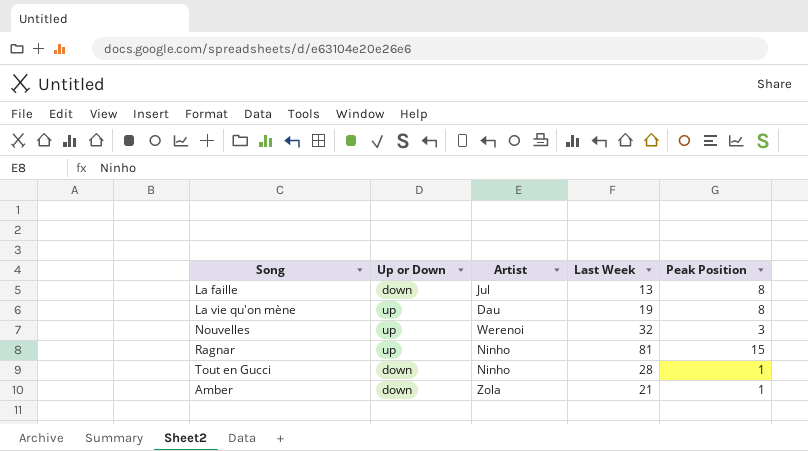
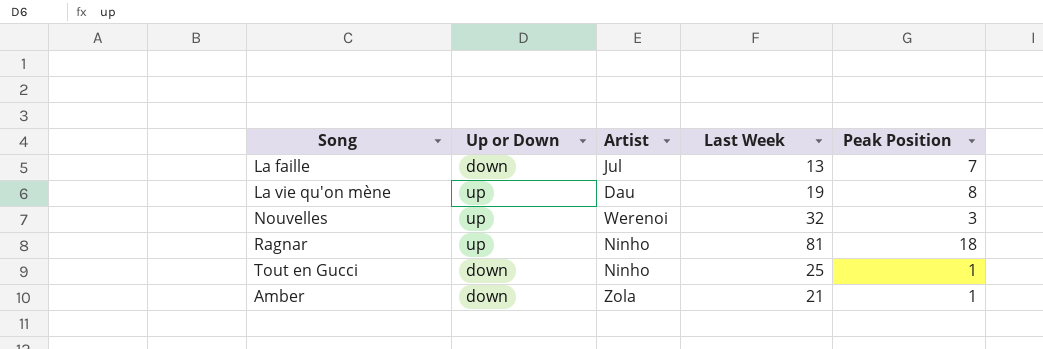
La faille | Peak Position: 8 -> 7
Ragnar | Peak Position: 15 -> 18
Tout en Gucci | Last Week: 28 -> 25

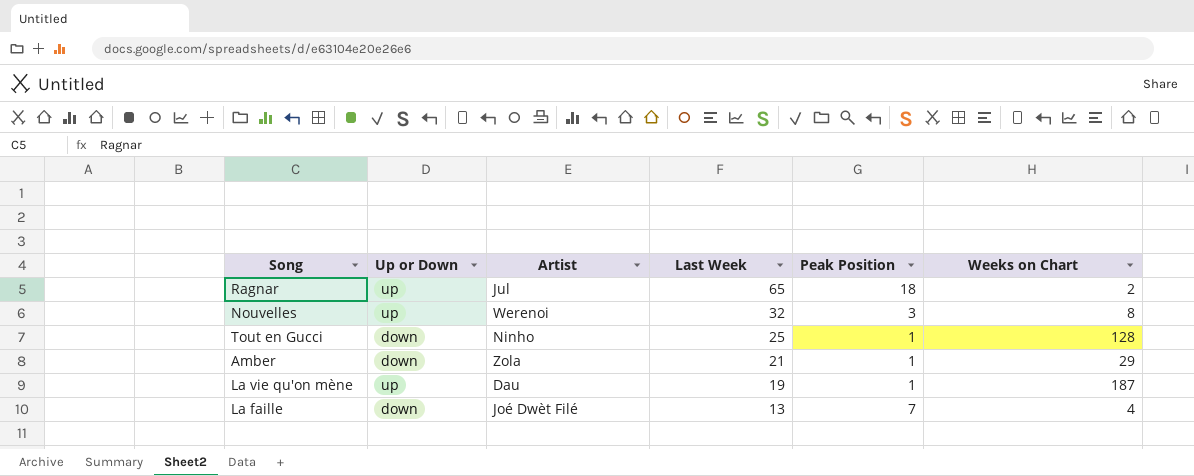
row order: none -> Last Week descending
column Weeks on Chart | position: none -> 6
Ragnar | Artist: Ninho -> Jul
Ragnar | Last Week: 81 -> 65
La vie qu'on mène | Peak Position: 8 -> 1
La faille | Artist: Jul -> Joé Dwèt Filé

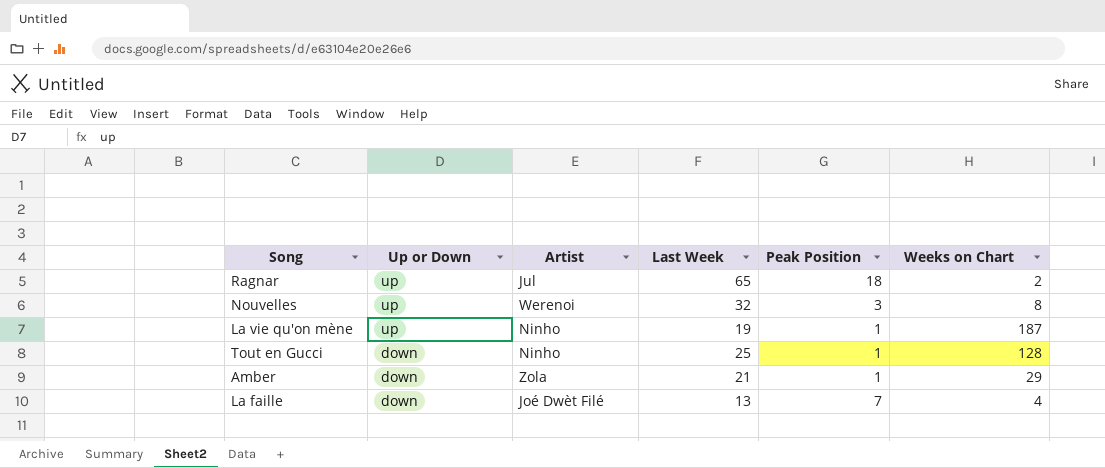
row order: Last Week descending -> Up or Down descending
La vie qu'on mène | Artist: Dau -> Ninho

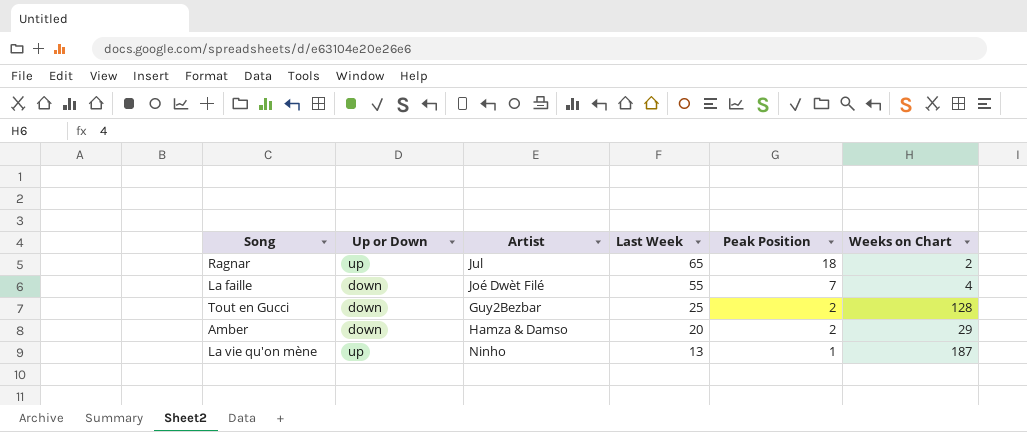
row order: Up or Down descending -> Last Week descending
row Nouvelles: up | Werenoi | 32 | 3 | 8 -> none
La faille | Last Week: 13 -> 55
Tout en Gucci | Artist: Ninho -> Guy2Bezbar
Tout en Gucci | Peak Position: 1 -> 2
Amber | Artist: Zola -> Hamza & Damso
Amber | Last Week: 21 -> 20
Amber | Peak Position: 1 -> 2
La vie qu'on mène | Last Week: 19 -> 13

